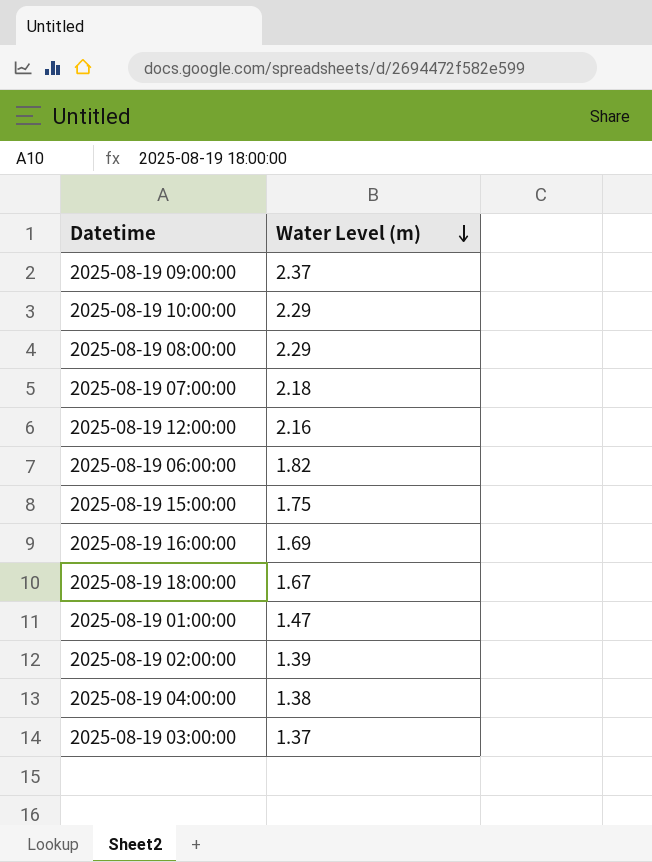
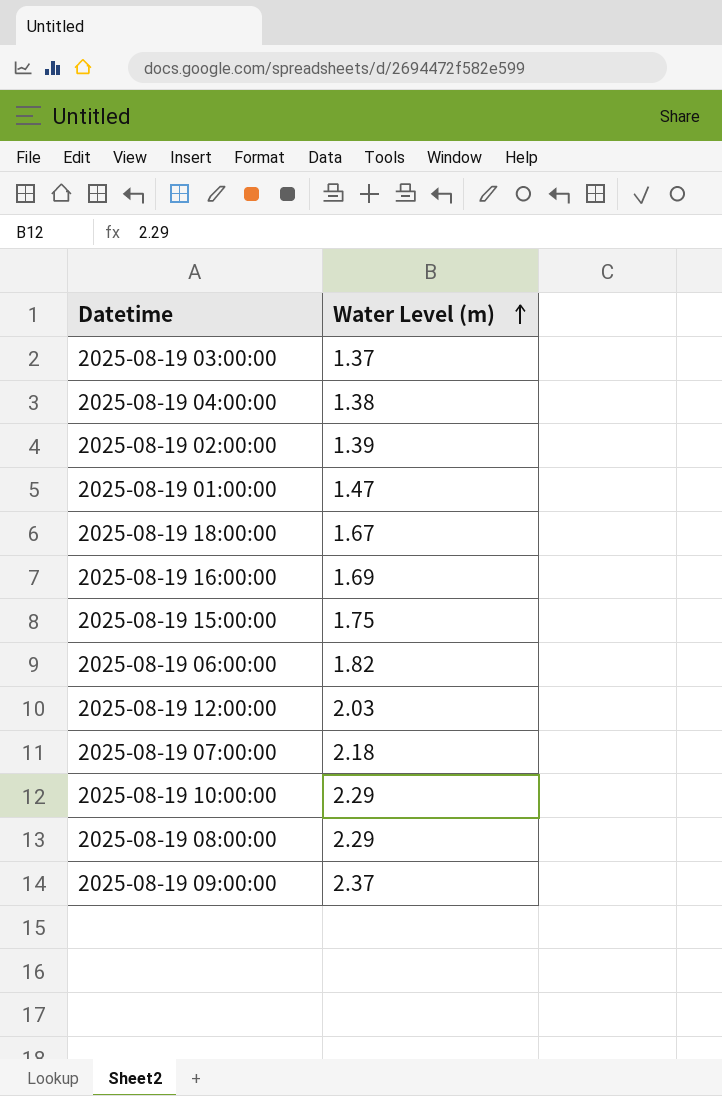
row order: Water Level (m) descending -> Water Level (m) ascending
2025-08-19 12:00:00 | Water Level (m): 2.16 -> 2.03

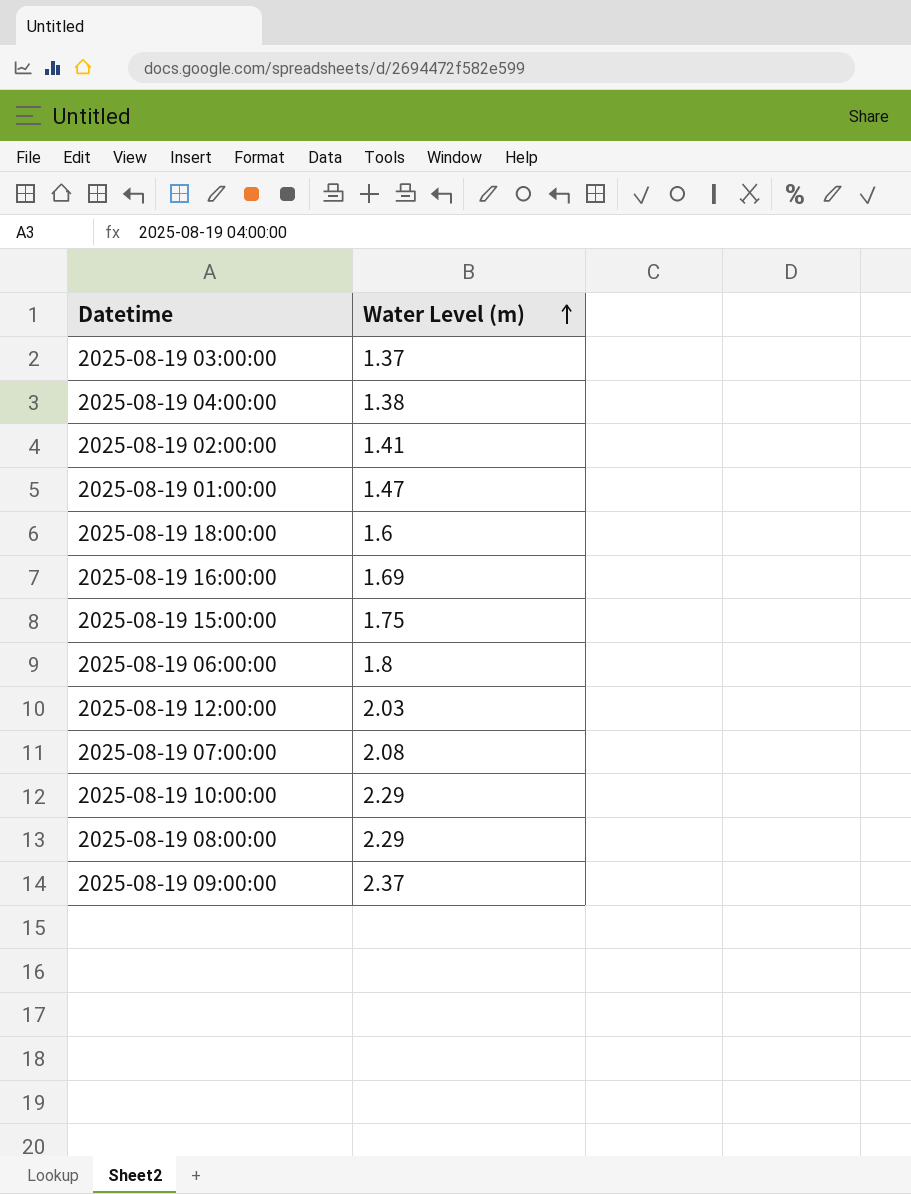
2025-08-19 02:00:00 | Water Level (m): 1.39 -> 1.41
2025-08-19 18:00:00 | Water Level (m): 1.67 -> 1.6
2025-08-19 06:00:00 | Water Level (m): 1.82 -> 1.8
2025-08-19 07:00:00 | Water Level (m): 2.18 -> 2.08

